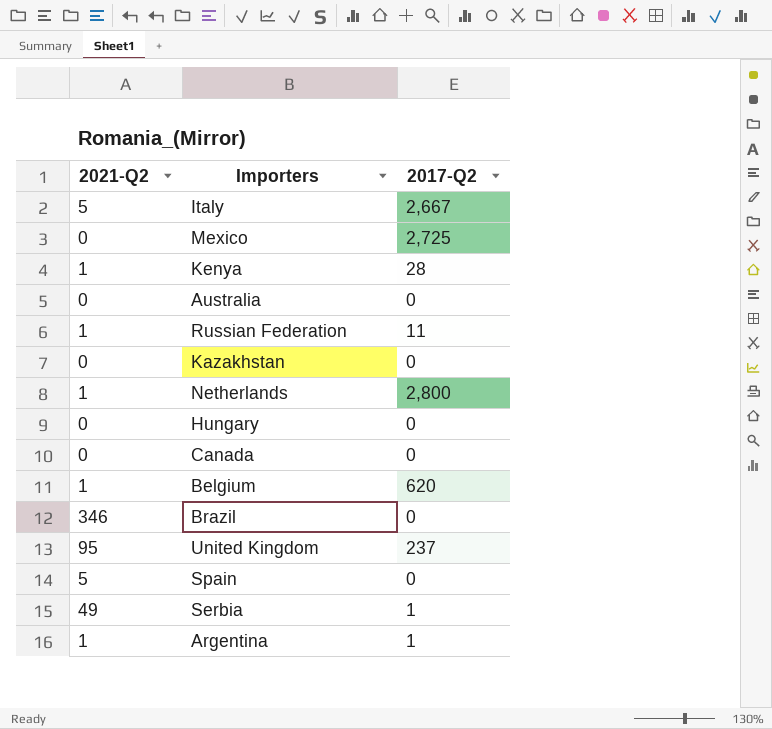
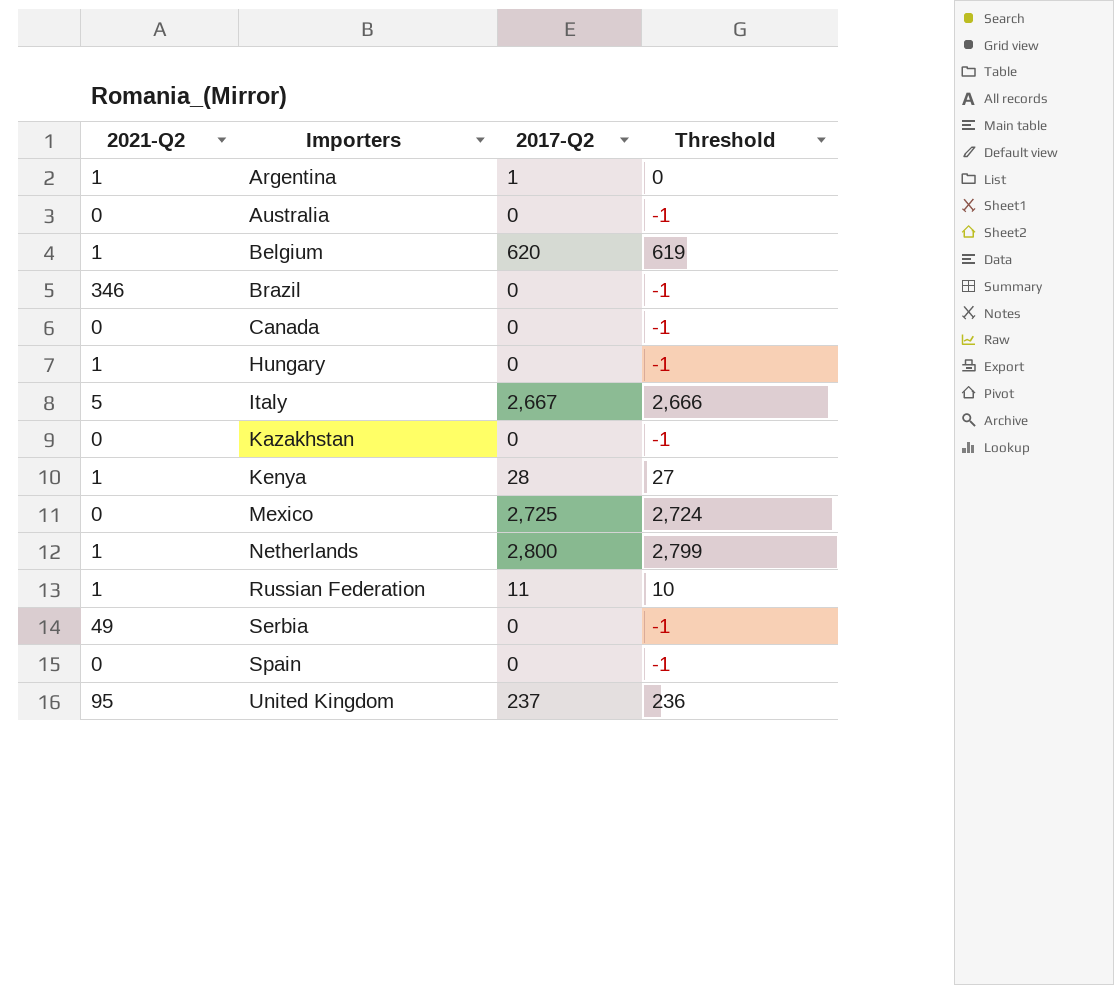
row order: none -> Importers ascending
column Threshold | formula: none -> [2017-Q2] - 1
Hungary | 2021-Q2: 0 -> 1
Serbia | 2017-Q2: 1 -> 0
Spain | 2021-Q2: 5 -> 0

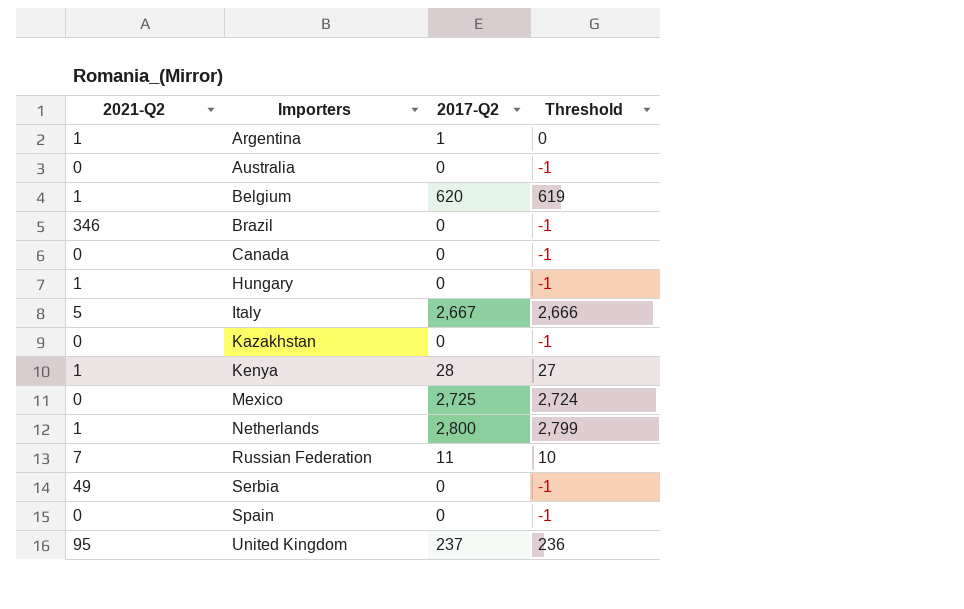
Russian Federation | 2021-Q2: 1 -> 7

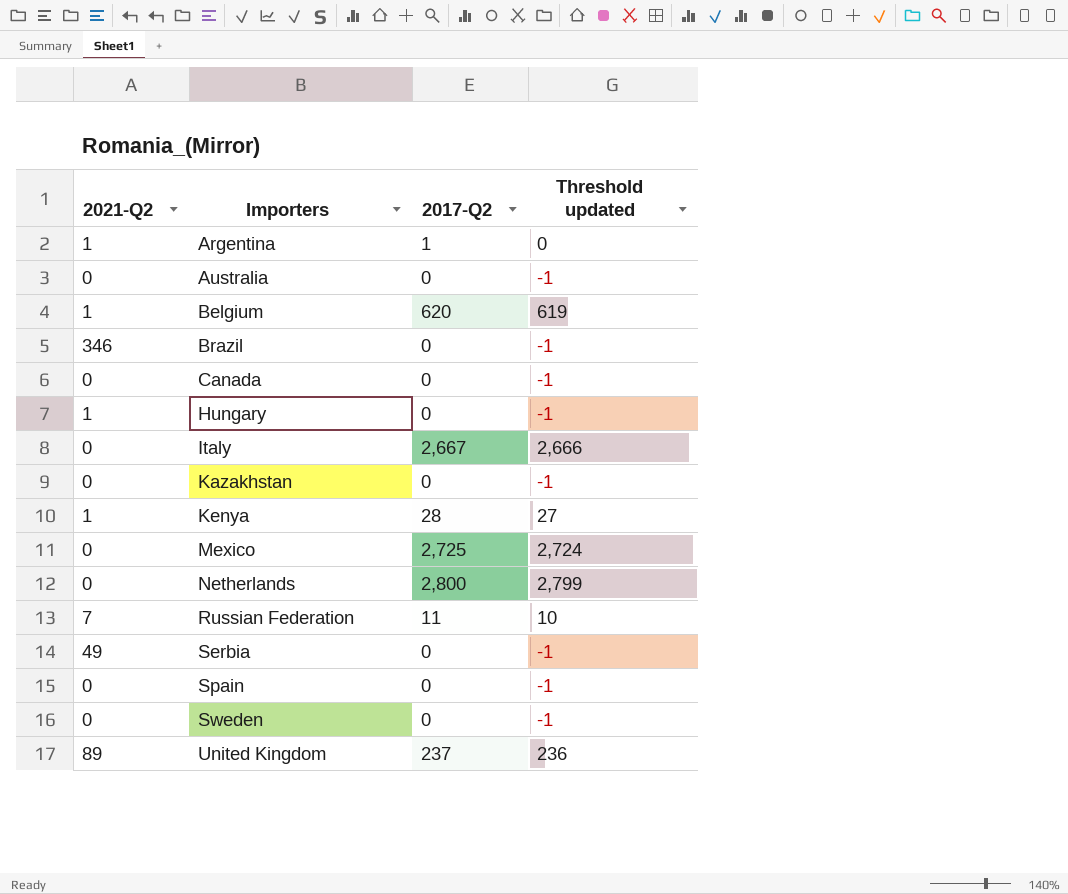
column name: Threshold -> Threshold updated
Italy | 2021-Q2: 5 -> 0
Netherlands | 2021-Q2: 1 -> 0
row Sweden: none -> 0 | 0 | -1
United Kingdom | 2021-Q2: 95 -> 89

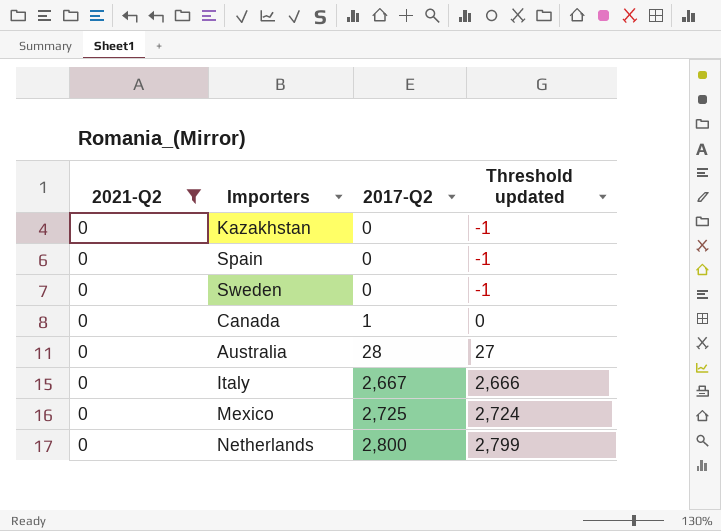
filter: none -> 2021-Q2 = 0
row order: Importers ascending -> 2017-Q2 ascending
Canada | 2017-Q2: 0 -> 1
Canada | Threshold updated: -1 -> 0
Australia | 2017-Q2: 0 -> 28
Australia | Threshold updated: -1 -> 27

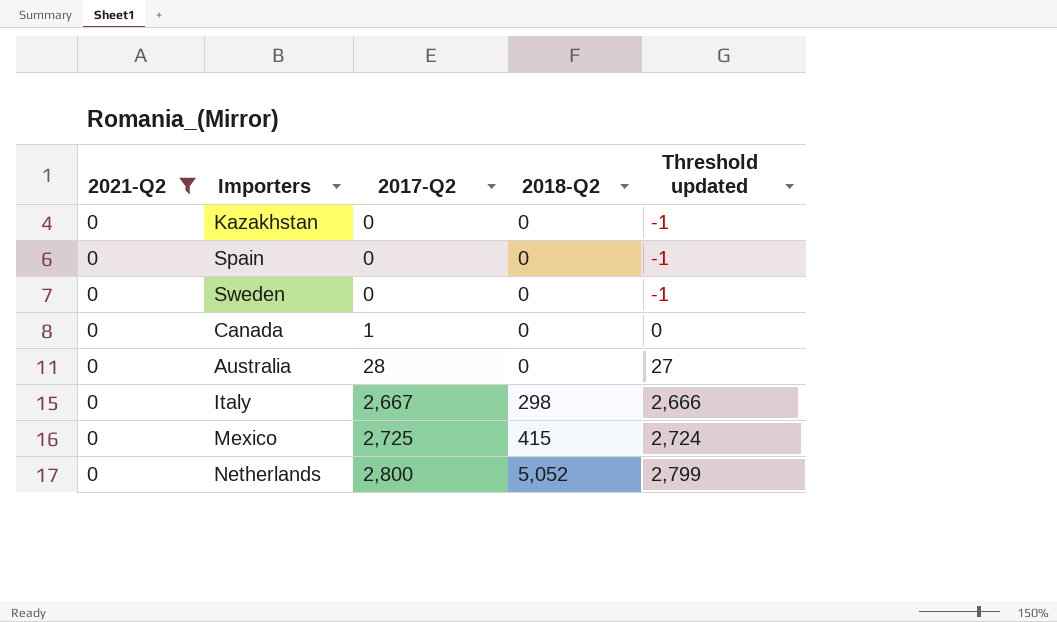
column 2018-Q2 | position: none -> 4

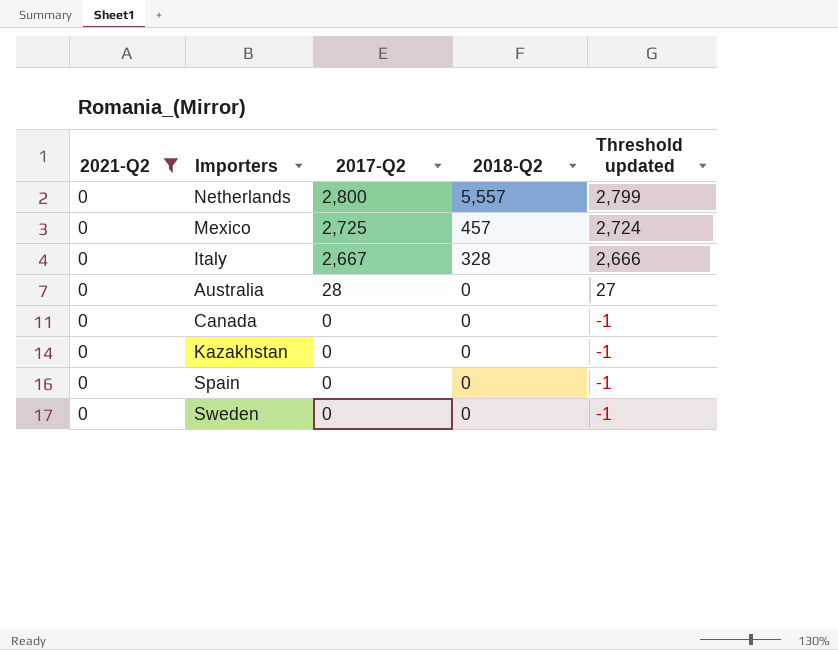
row order: 2017-Q2 ascending -> 2017-Q2 descending
Netherlands | 2018-Q2: 5,052 -> 5,557
Mexico | 2018-Q2: 415 -> 457
Italy | 2018-Q2: 298 -> 328
Canada | 2017-Q2: 1 -> 0
Canada | Threshold updated: 0 -> -1

